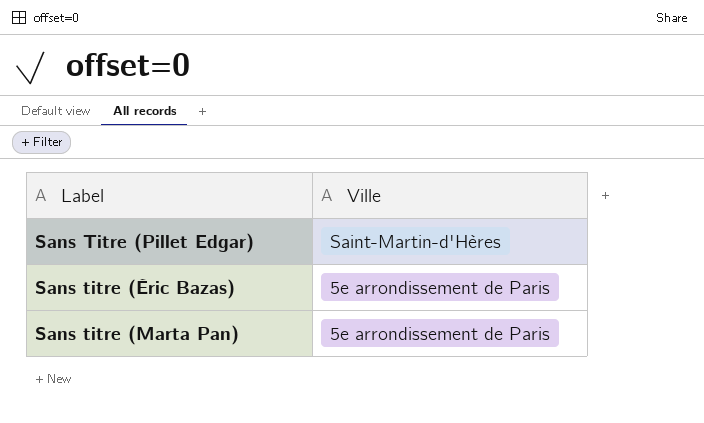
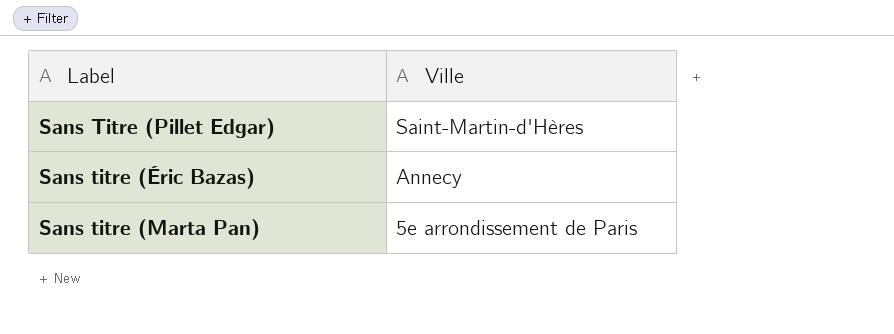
Sans titre (Éric Bazas) | Ville: 5e arrondissement de Paris -> Annecy

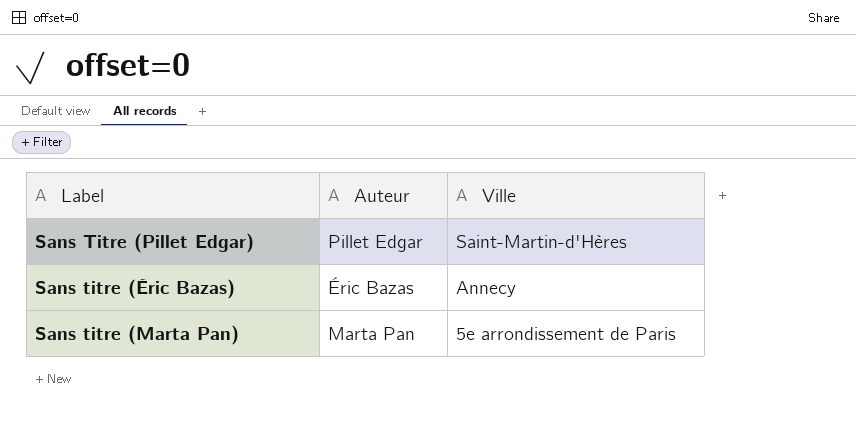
column Auteur | position: none -> 2

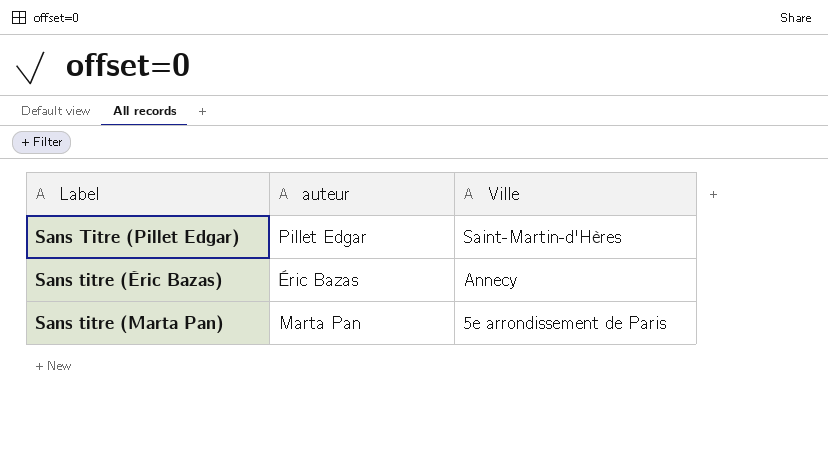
column name: Auteur -> auteur

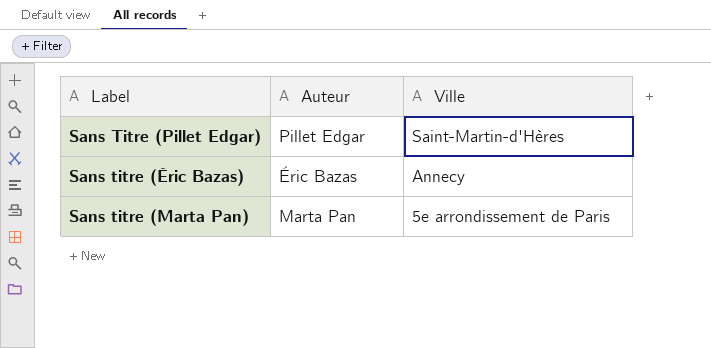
column name: auteur -> Auteur

